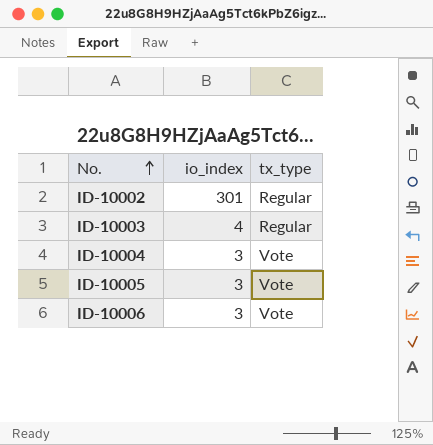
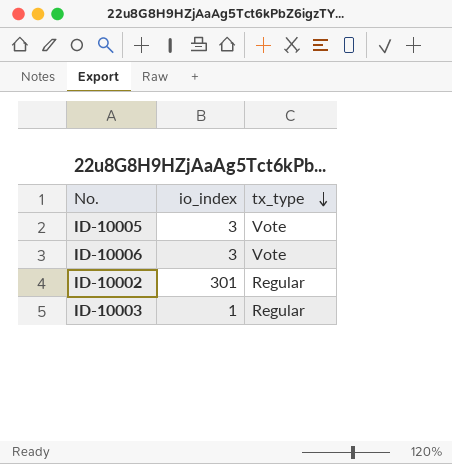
row order: No. ascending -> tx_type descending
row ID-10004: 3 | Vote -> none
ID-10003 | io_index: 4 -> 1

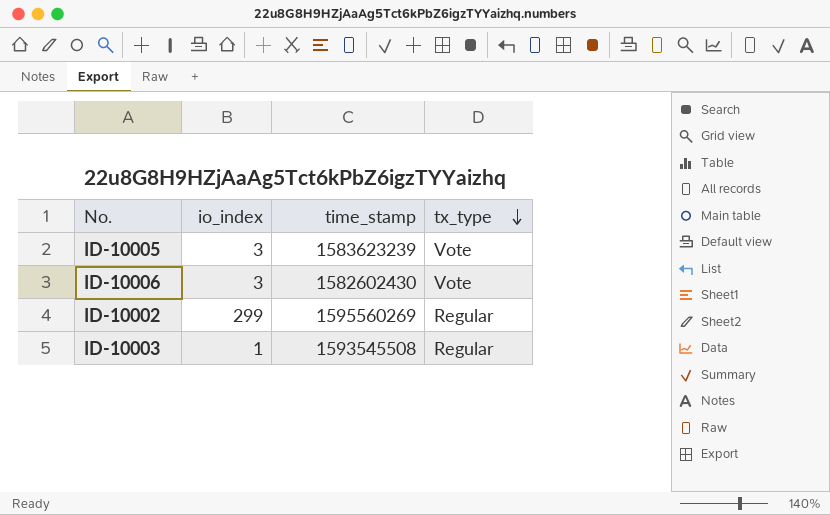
column time_stamp | position: none -> 3
ID-10002 | io_index: 301 -> 299

